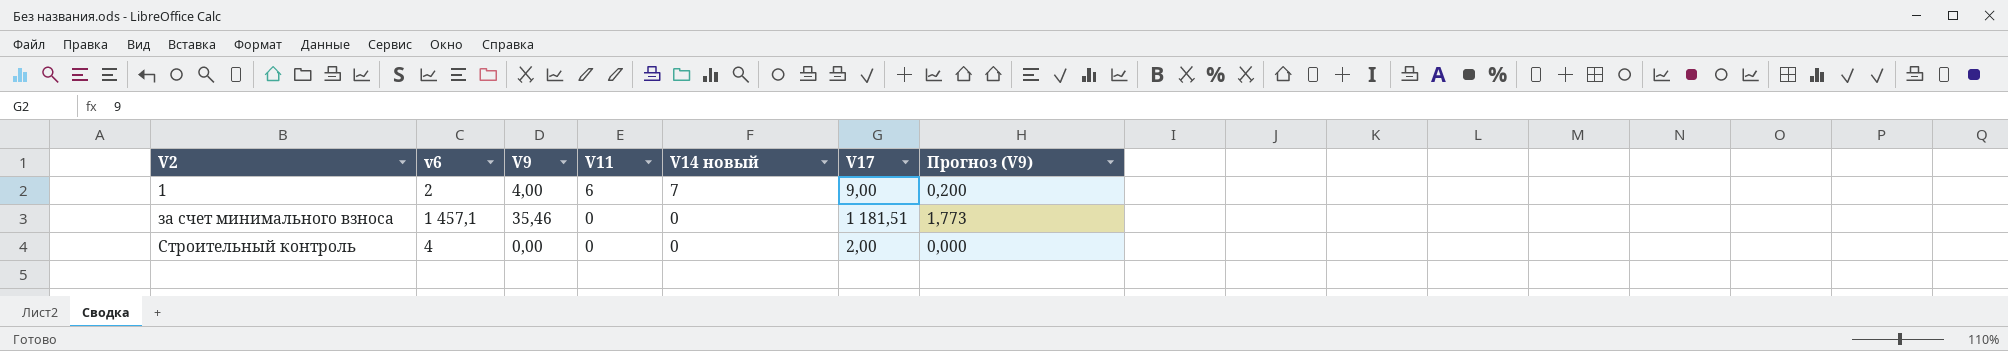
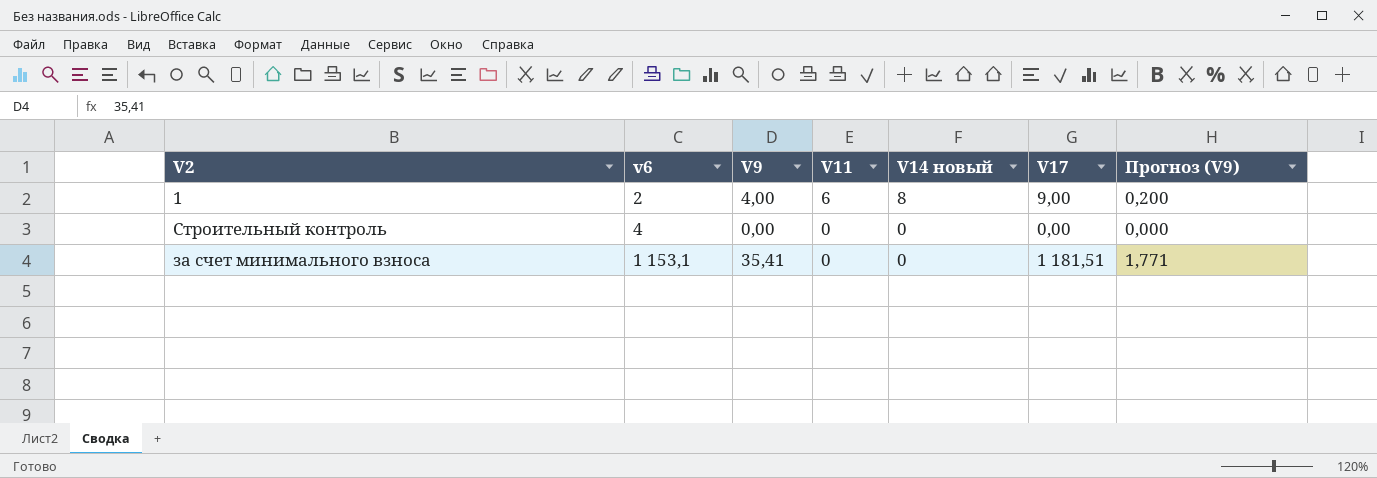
row order: V2 ascending -> v6 ascending
1 | V14 новый: 7 -> 8
Строительный контроль | V17: 2,00 -> 0,00
за счет минимального взноса | v6: 1 457,1 -> 1 153,1
за счет минимального взноса | V9: 35,46 -> 35,41
за счет минимального взноса | Прогноз (V9): 1,773 -> 1,771

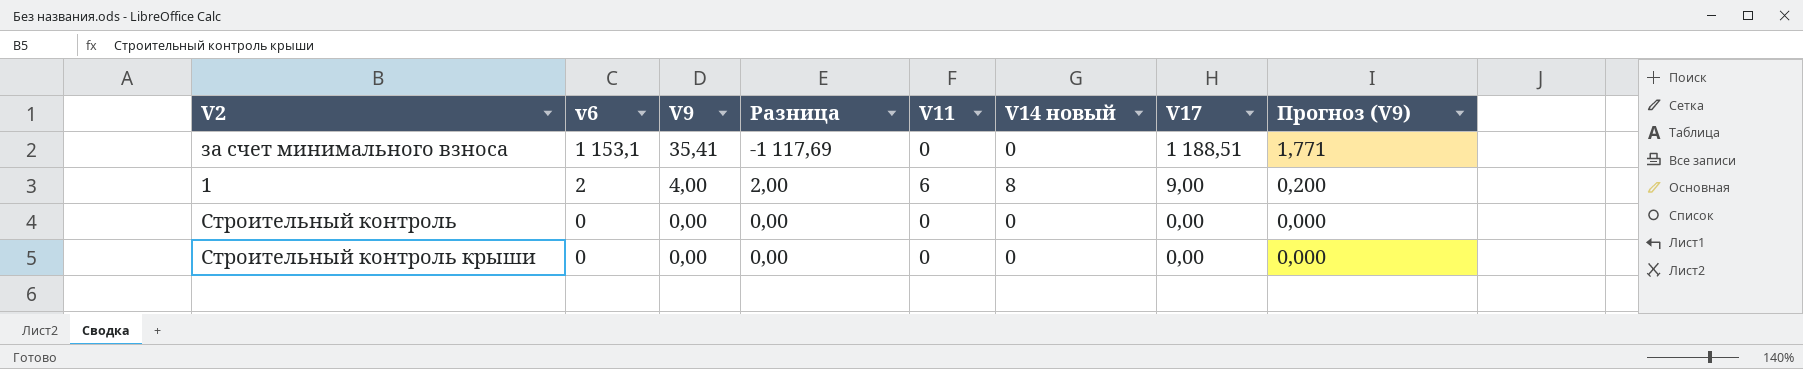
row order: v6 ascending -> v6 descending
column Разница | formula: none -> [V9] - [v6]
за счет минимального взноса | V17: 1 181,51 -> 1 188,51
Строительный контроль | v6: 4 -> 0
row Строительный контроль крыши: none -> 0 | 0,00 | 0,00 | 0 | 0 | 0,00 | 0,000

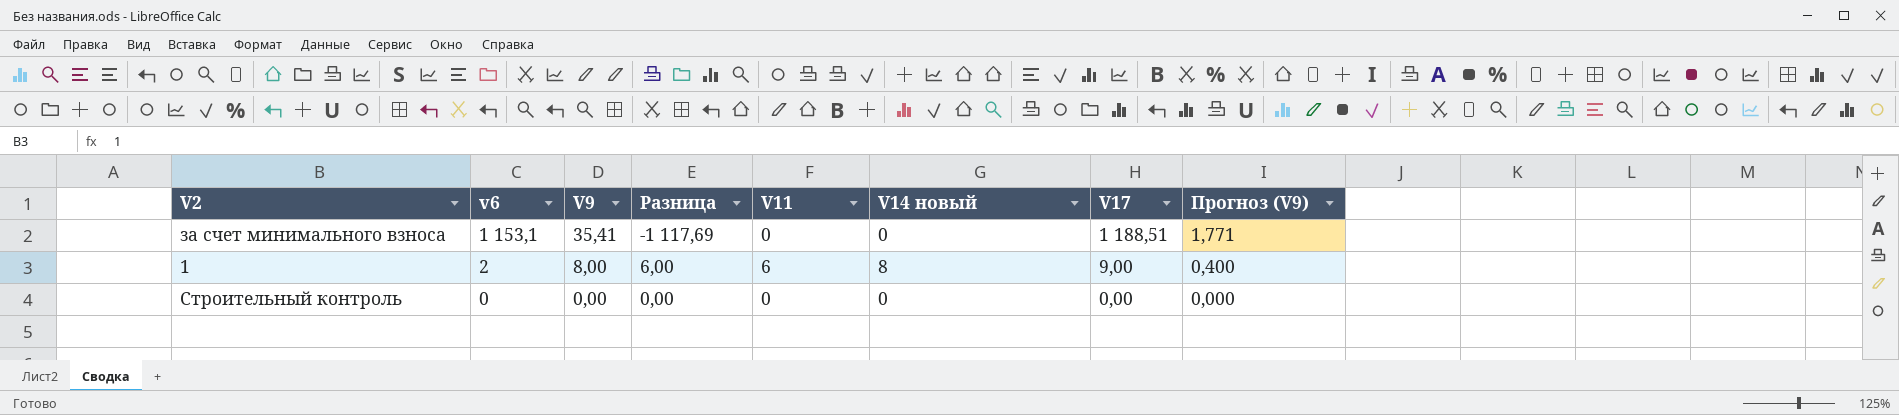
row Строительный контроль крыши: 0 | 0,00 | 0,00 | 0 | 0 | 0,00 | 0,000 -> none
1 | V9: 4,00 -> 8,00
1 | Разница: 2,00 -> 6,00
1 | Прогноз (V9): 0,200 -> 0,400

